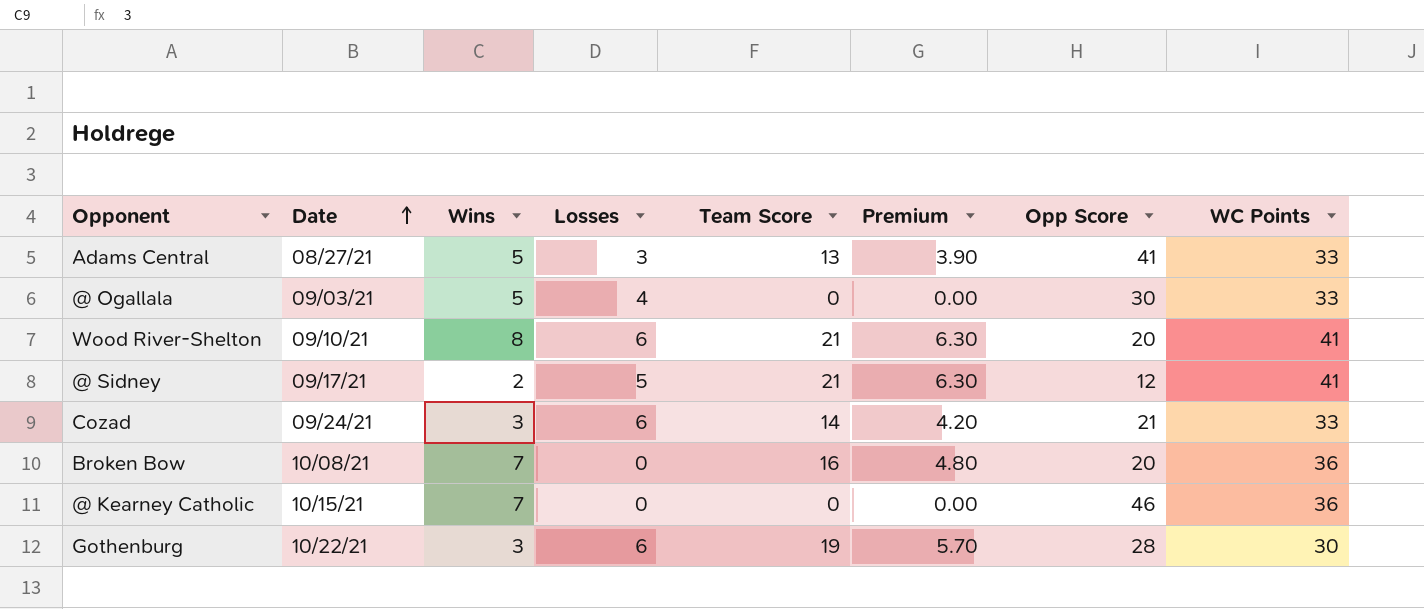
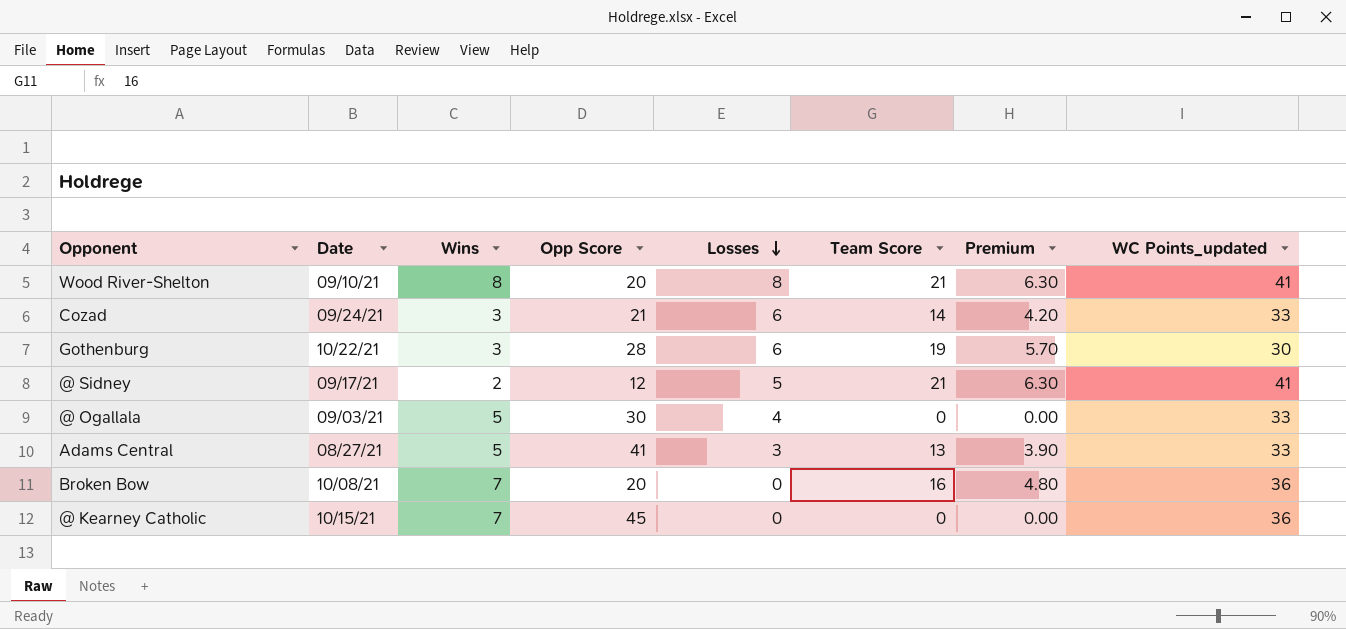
row order: Date ascending -> Losses descending
column Opp Score | position: 7 -> 4
column name: WC Points -> WC Points_updated
Wood River-Shelton | Losses: 6 -> 8
@ Kearney Catholic | Opp Score: 46 -> 45

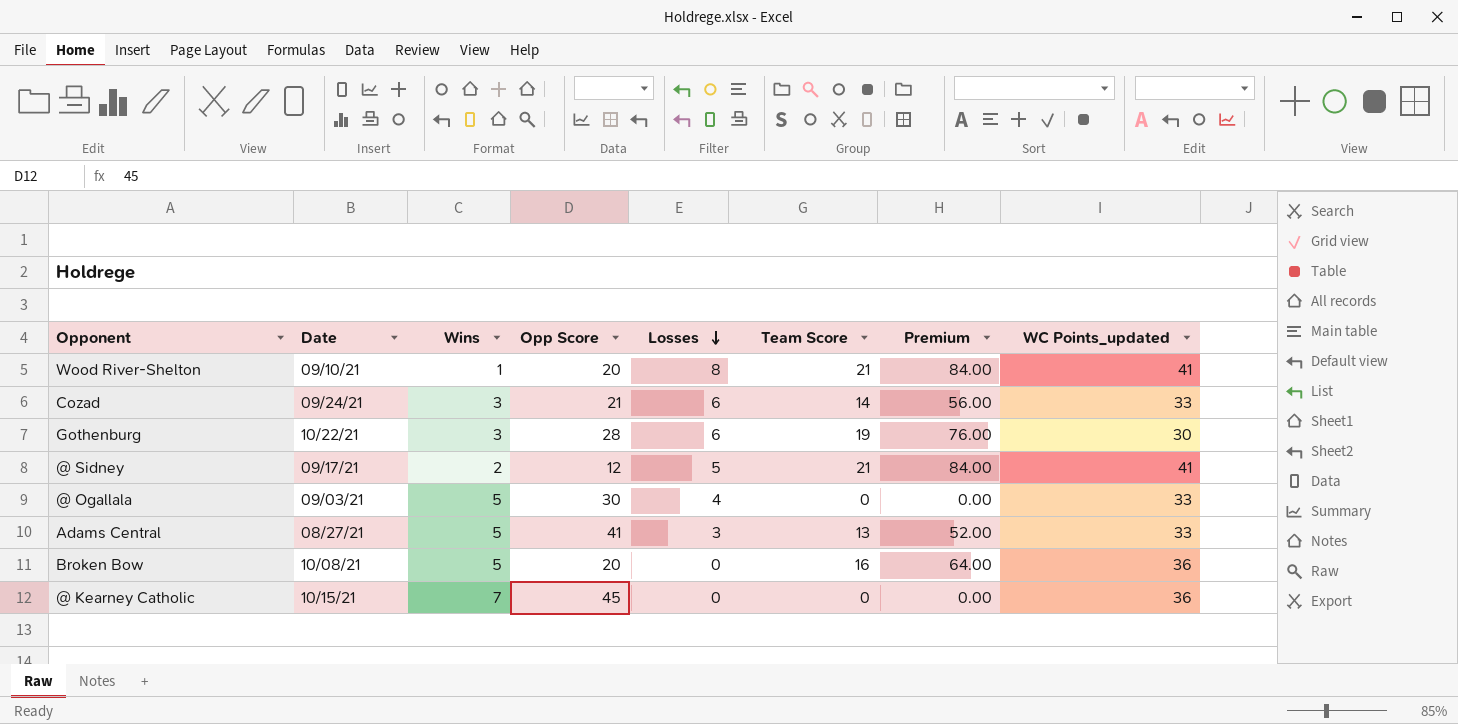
column Premium | formula: [Team Score] * 0.3 -> [Team Score] * 4
Wood River-Shelton | Wins: 8 -> 1
Broken Bow | Wins: 7 -> 5

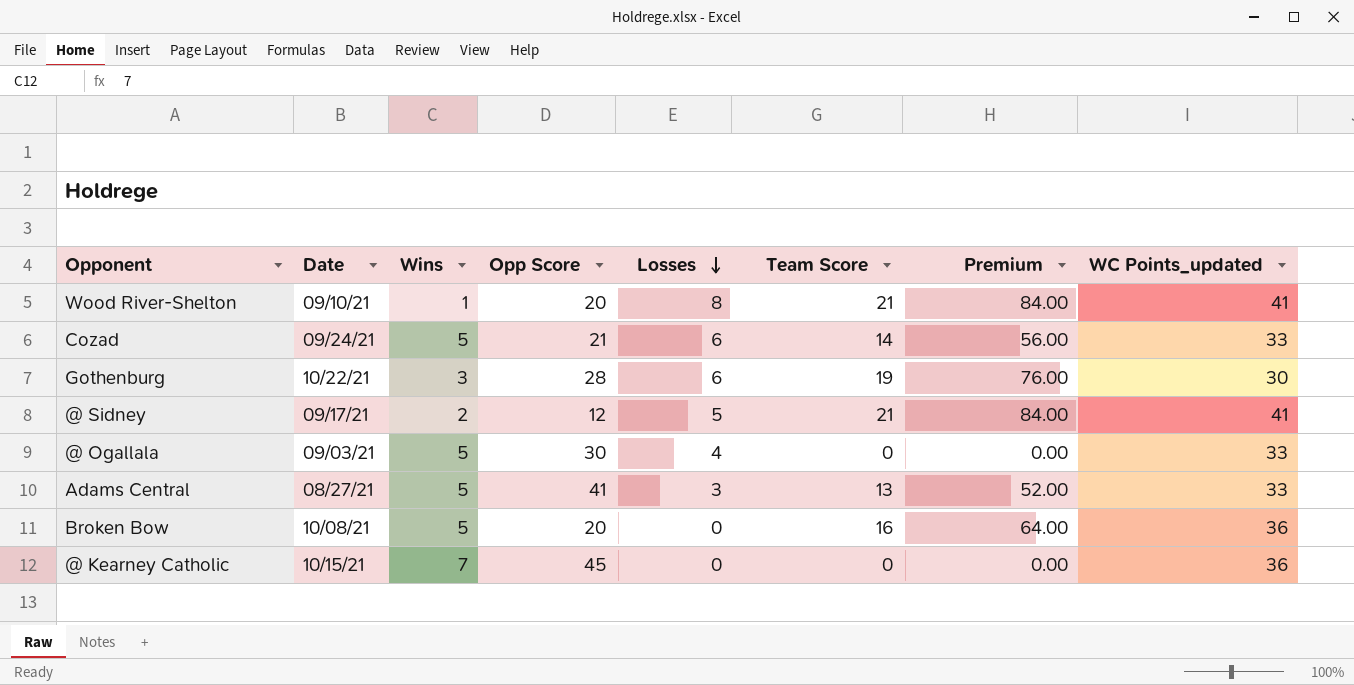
Cozad | Wins: 3 -> 5

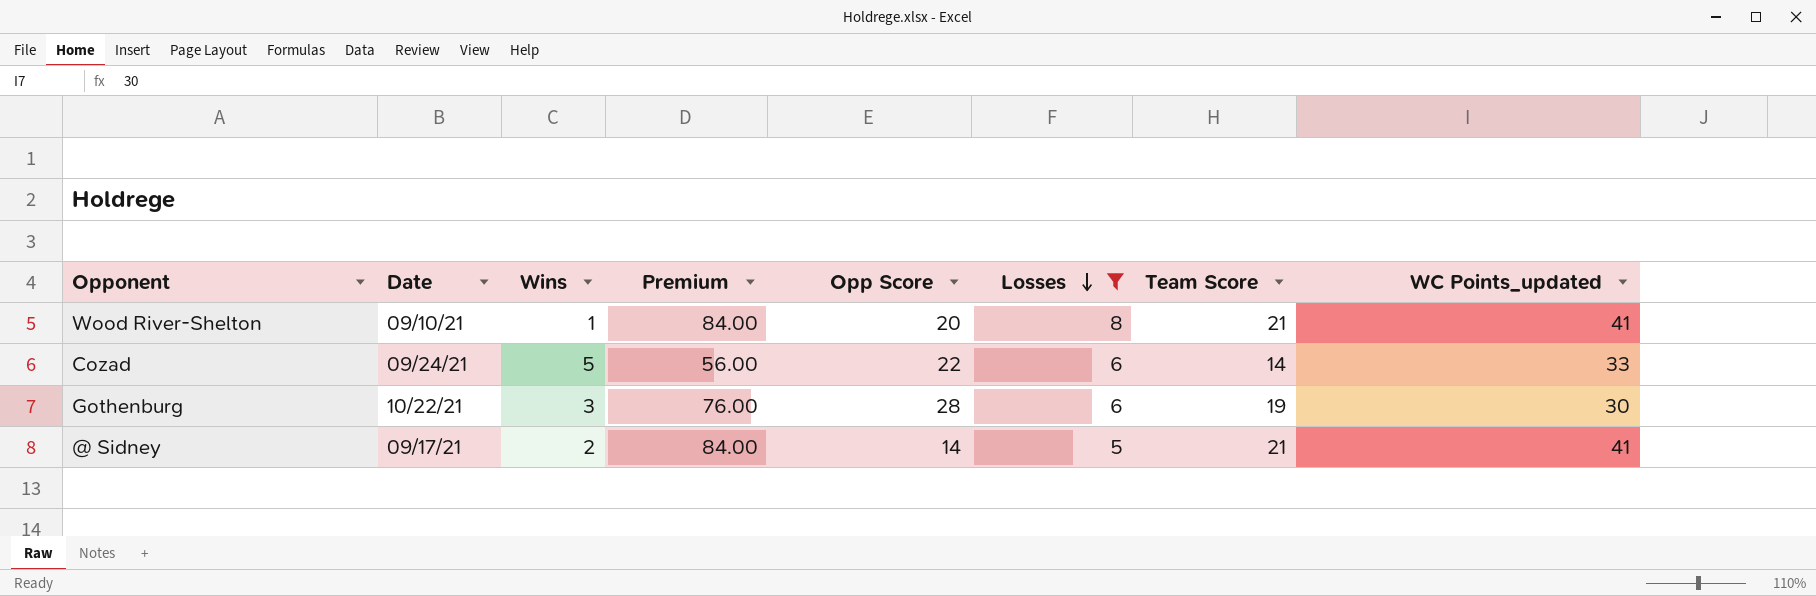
filter: none -> Losses >= 5
column Premium | position: 7 -> 4
Cozad | Opp Score: 21 -> 22
@ Sidney | Opp Score: 12 -> 14

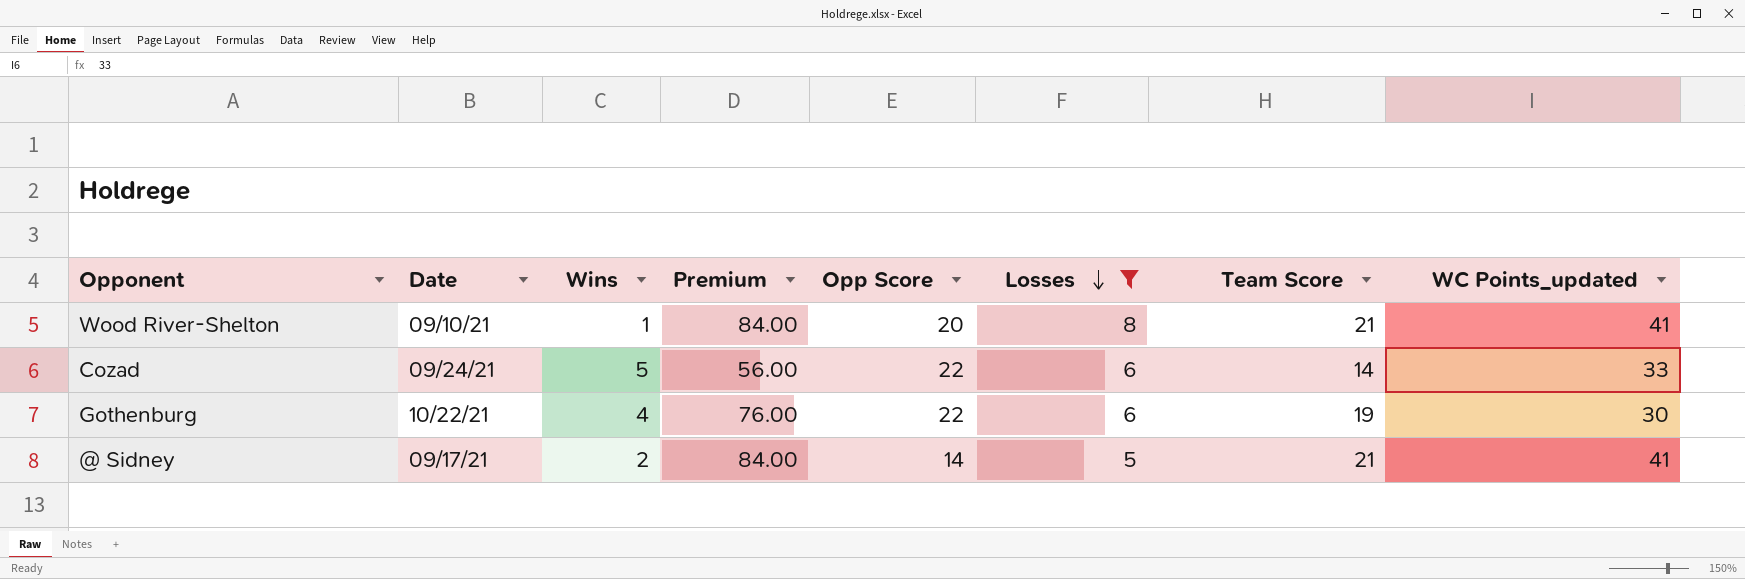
Gothenburg | Wins: 3 -> 4
Gothenburg | Opp Score: 28 -> 22

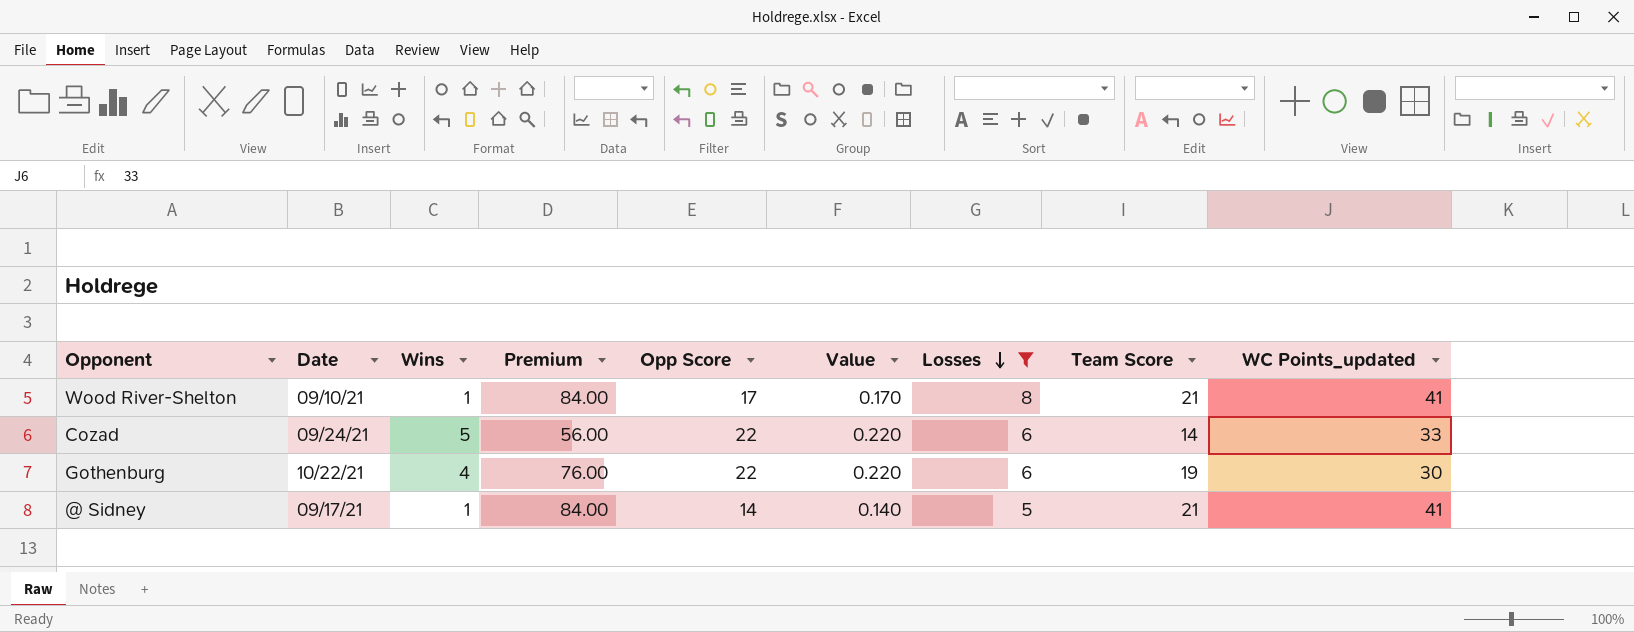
column Value | formula: none -> [Opp Score] * 0.01
Wood River-Shelton | Opp Score: 20 -> 17
@ Sidney | Wins: 2 -> 1

